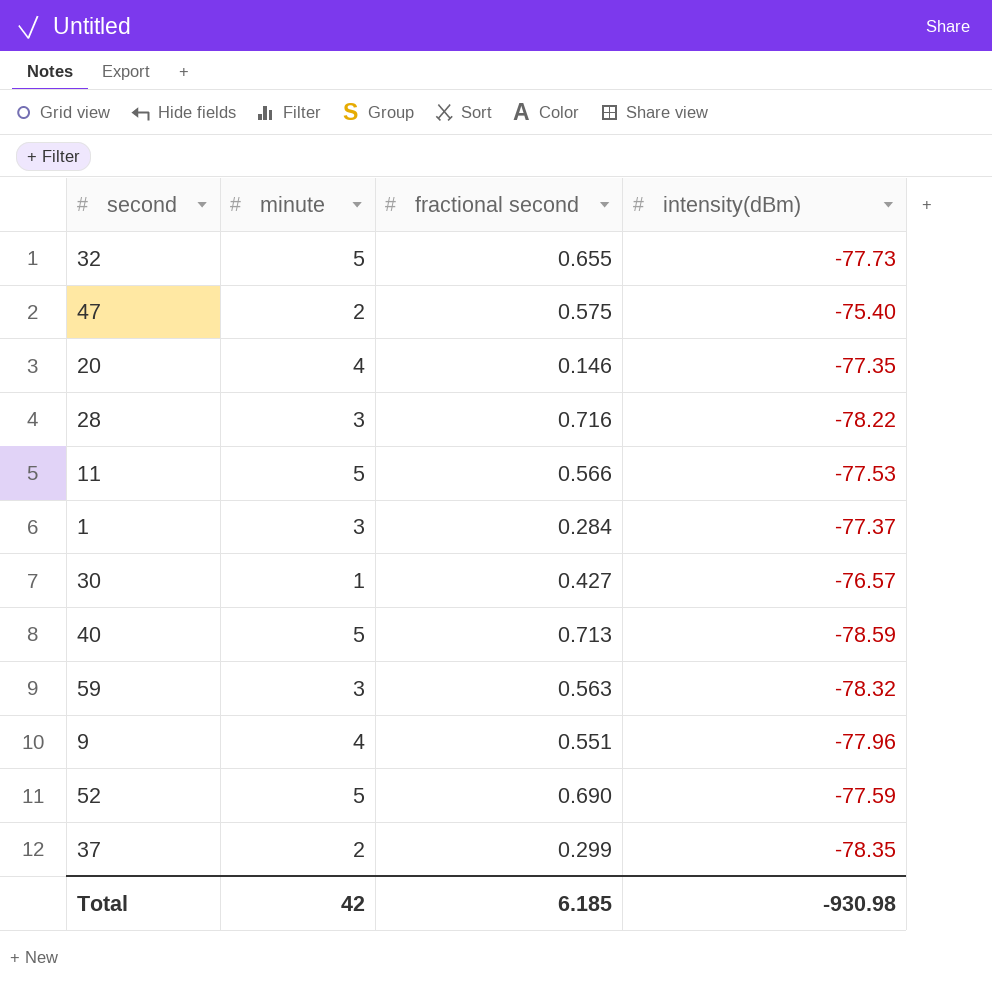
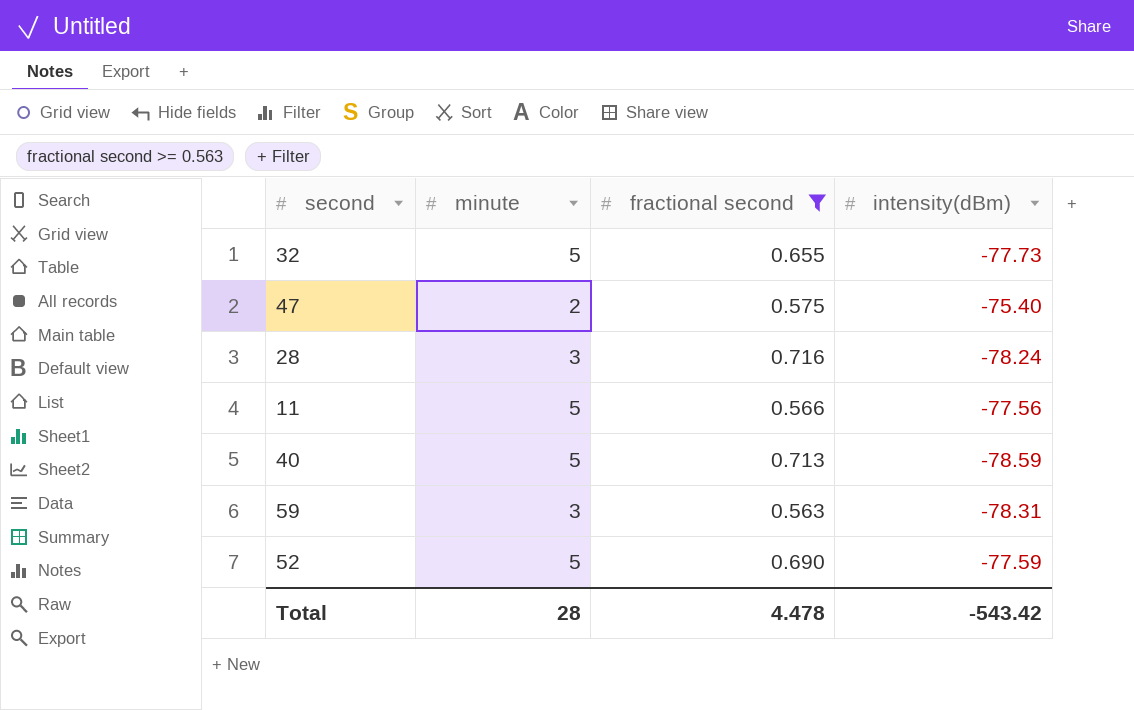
filter: none -> fractional second >= 0.563
28 | intensity(dBm): -78.22 -> -78.24
11 | intensity(dBm): -77.53 -> -77.56
59 | intensity(dBm): -78.32 -> -78.31
Total | minute: 42 -> 28
Total | fractional second: 6.185 -> 4.478
Total | intensity(dBm): -930.98 -> -543.42

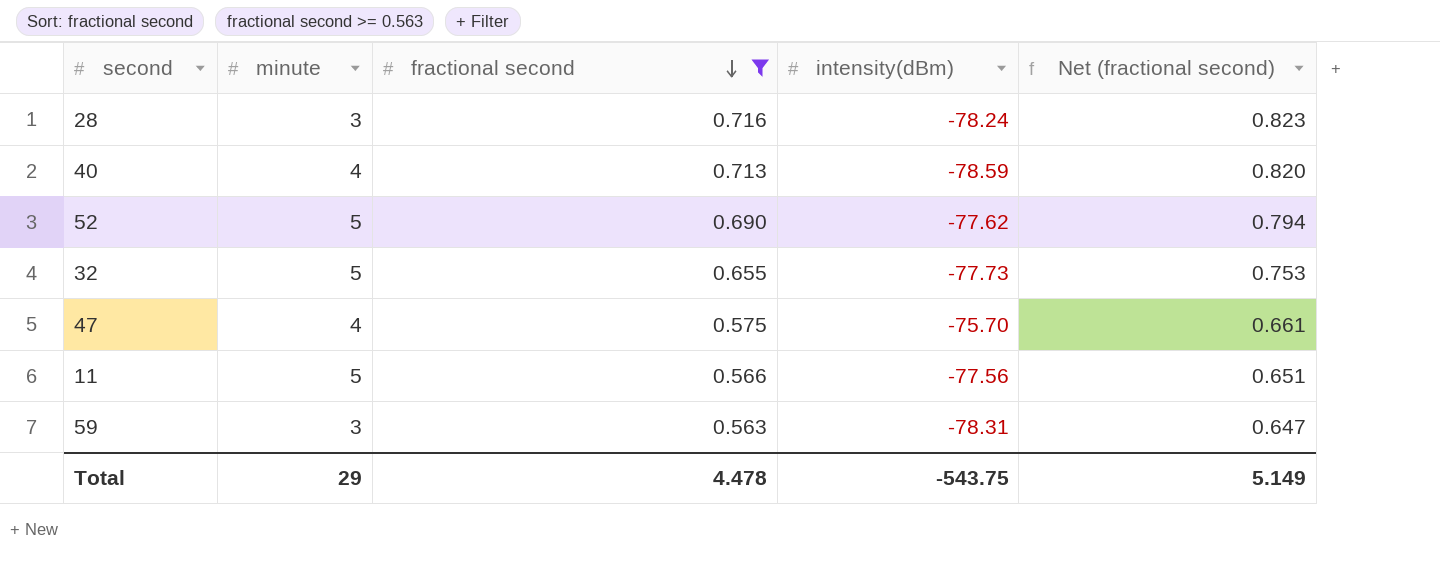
row order: none -> fractional second descending
column Net (fractional second) | formula: none -> [fractional second] * 1.15
40 | minute: 5 -> 4
52 | intensity(dBm): -77.59 -> -77.62
47 | minute: 2 -> 4
47 | intensity(dBm): -75.40 -> -75.70
Total | minute: 28 -> 29
Total | intensity(dBm): -543.42 -> -543.75

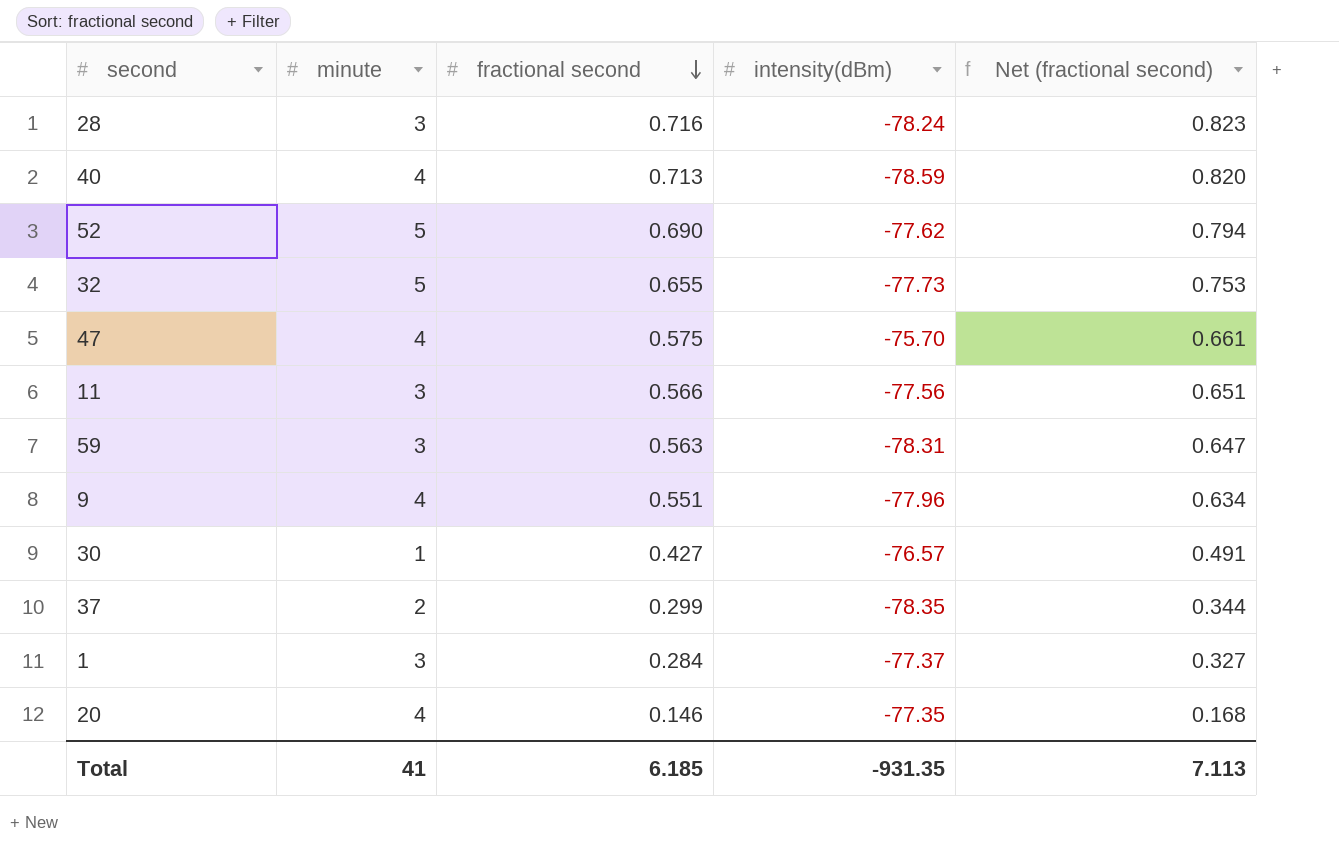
filter: fractional second >= 0.563 -> none
11 | minute: 5 -> 3
Total | minute: 29 -> 41
Total | fractional second: 4.478 -> 6.185
Total | intensity(dBm): -543.75 -> -931.35
Total | Net (fractional second): 5.149 -> 7.113

